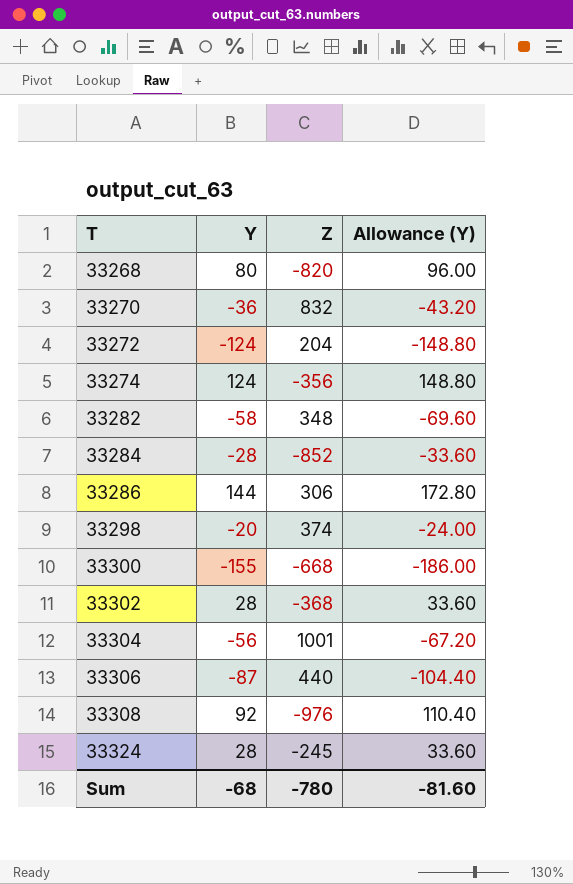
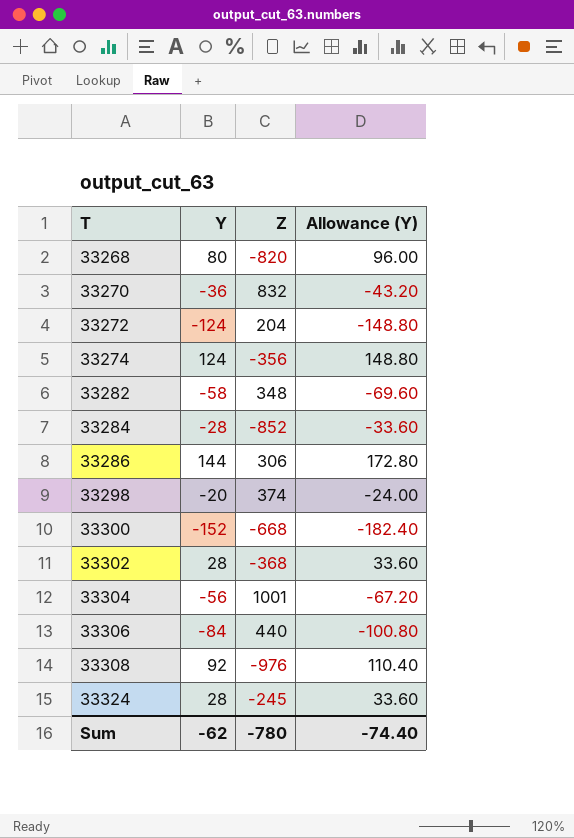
33300 | Y: -155 -> -152
33300 | Allowance (Y): -186.00 -> -182.40
33306 | Y: -87 -> -84
33306 | Allowance (Y): -104.40 -> -100.80
Sum | Y: -68 -> -62
Sum | Allowance (Y): -81.60 -> -74.40

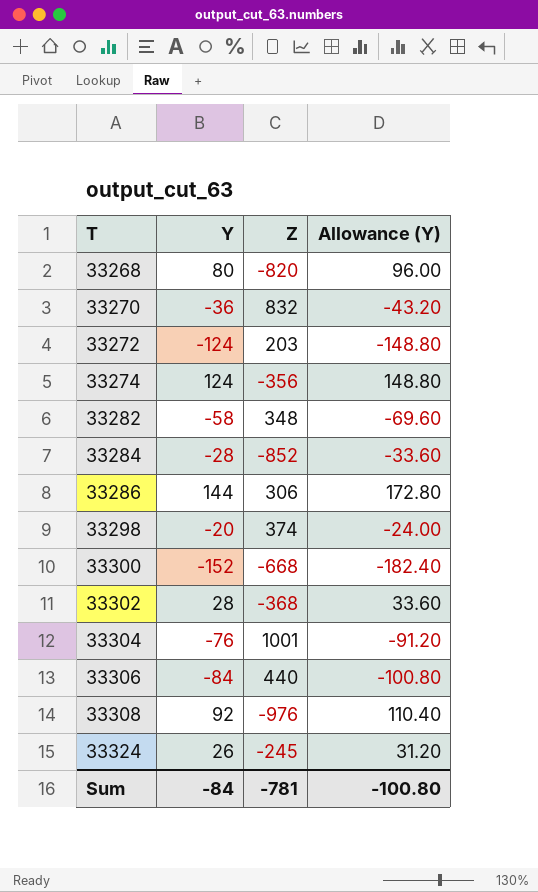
33272 | Z: 204 -> 203
33304 | Y: -56 -> -76
33304 | Allowance (Y): -67.20 -> -91.20
33324 | Y: 28 -> 26
33324 | Allowance (Y): 33.60 -> 31.20
Sum | Y: -62 -> -84
Sum | Z: -780 -> -781
Sum | Allowance (Y): -74.40 -> -100.80

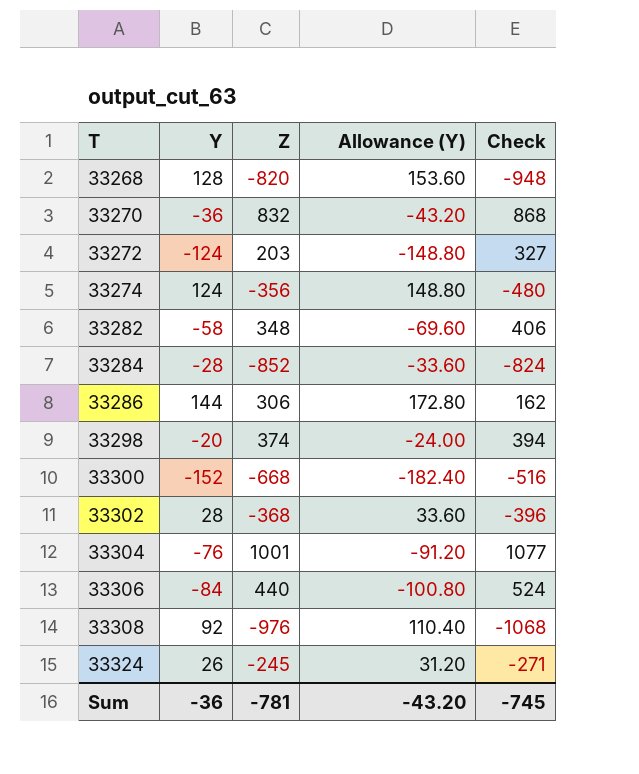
column Check | formula: none -> [Z] - [Y]
33268 | Y: 80 -> 128
33268 | Allowance (Y): 96.00 -> 153.60
Sum | Y: -84 -> -36
Sum | Allowance (Y): -100.80 -> -43.20

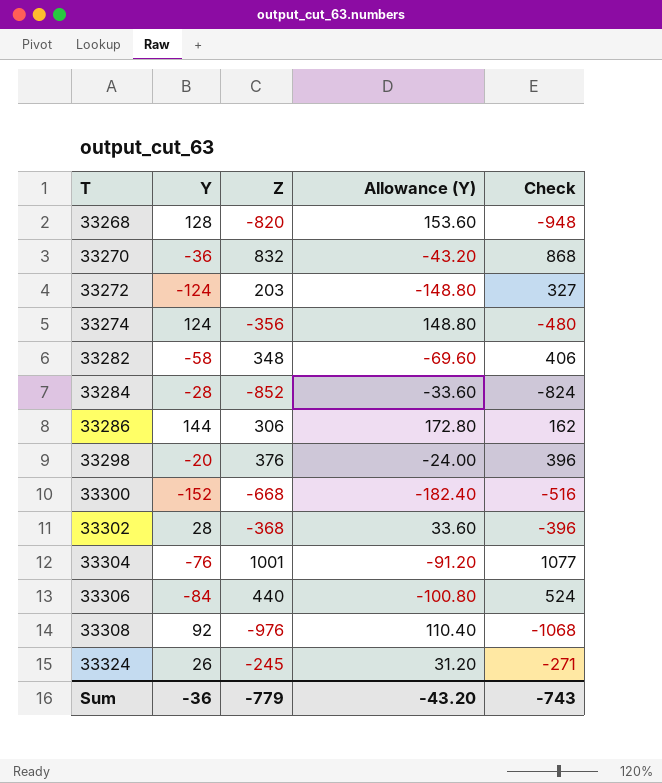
33298 | Z: 374 -> 376
33298 | Check: 394 -> 396
Sum | Z: -781 -> -779
Sum | Check: -745 -> -743

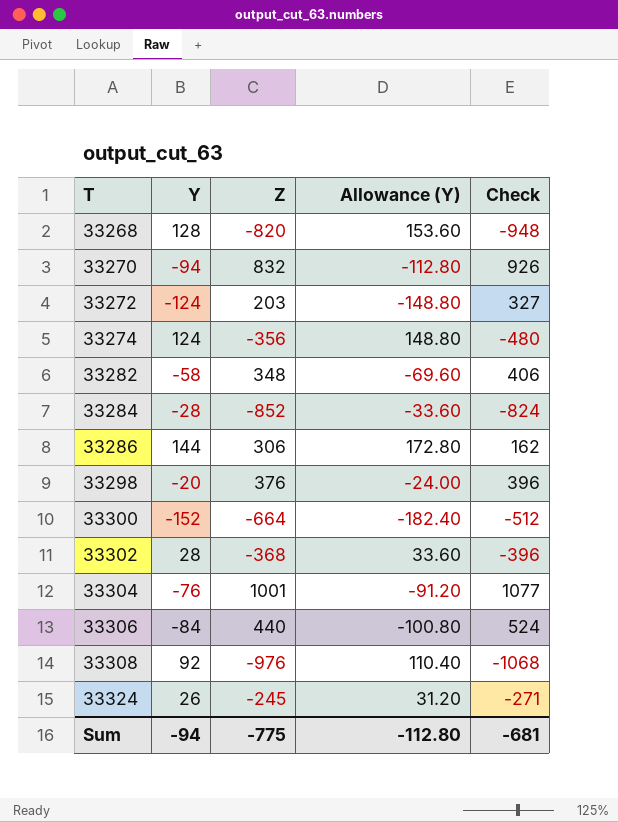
33270 | Y: -36 -> -94
33270 | Allowance (Y): -43.20 -> -112.80
33270 | Check: 868 -> 926
33300 | Z: -668 -> -664
33300 | Check: -516 -> -512
Sum | Y: -36 -> -94
Sum | Z: -779 -> -775
Sum | Allowance (Y): -43.20 -> -112.80
Sum | Check: -743 -> -681

